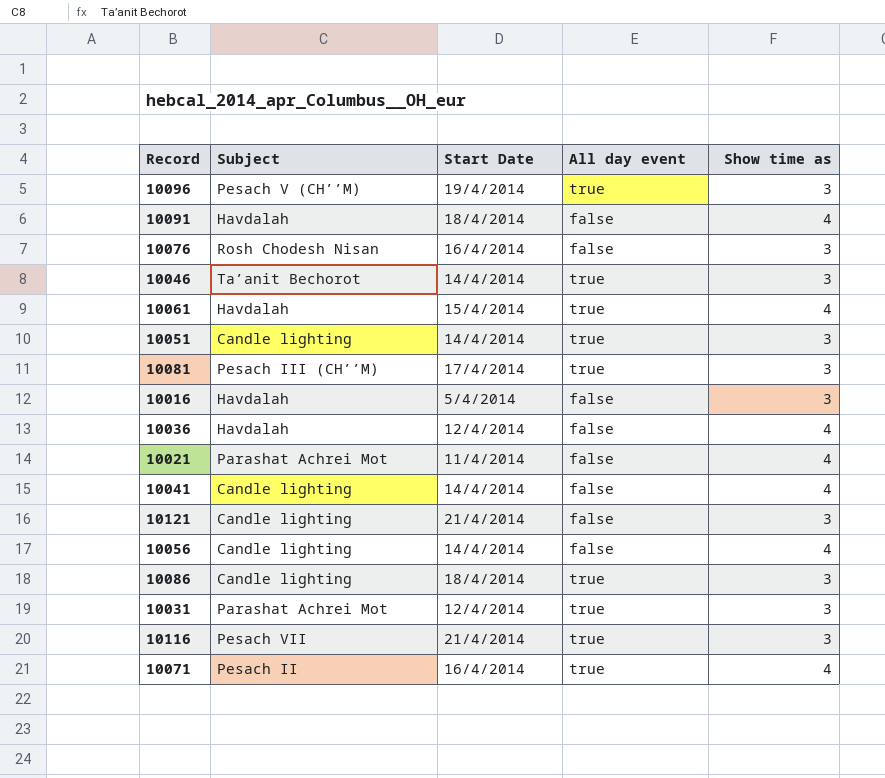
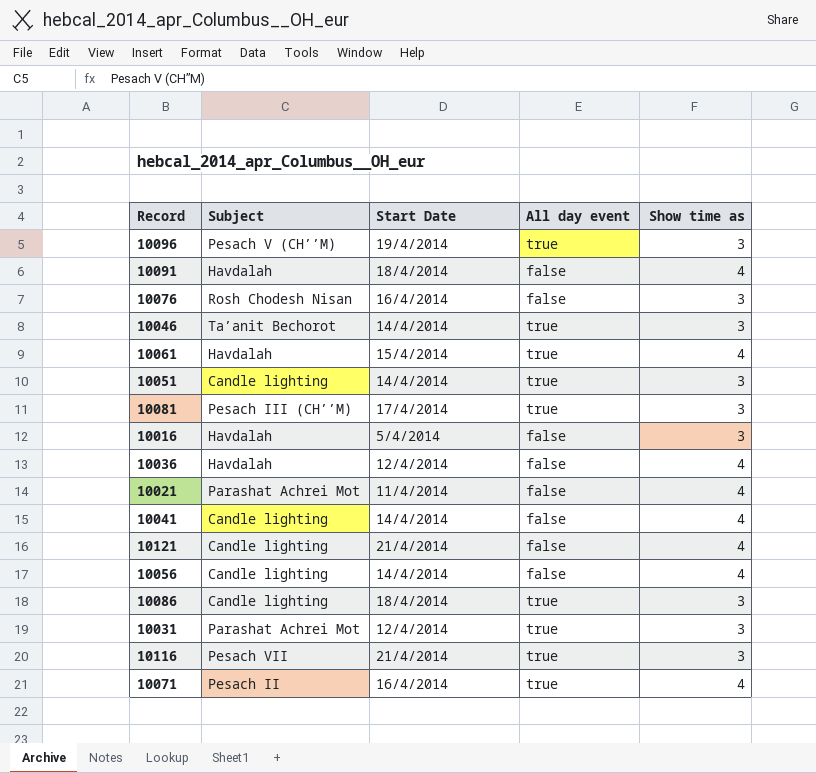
10121 | Show time as: 3 -> 4

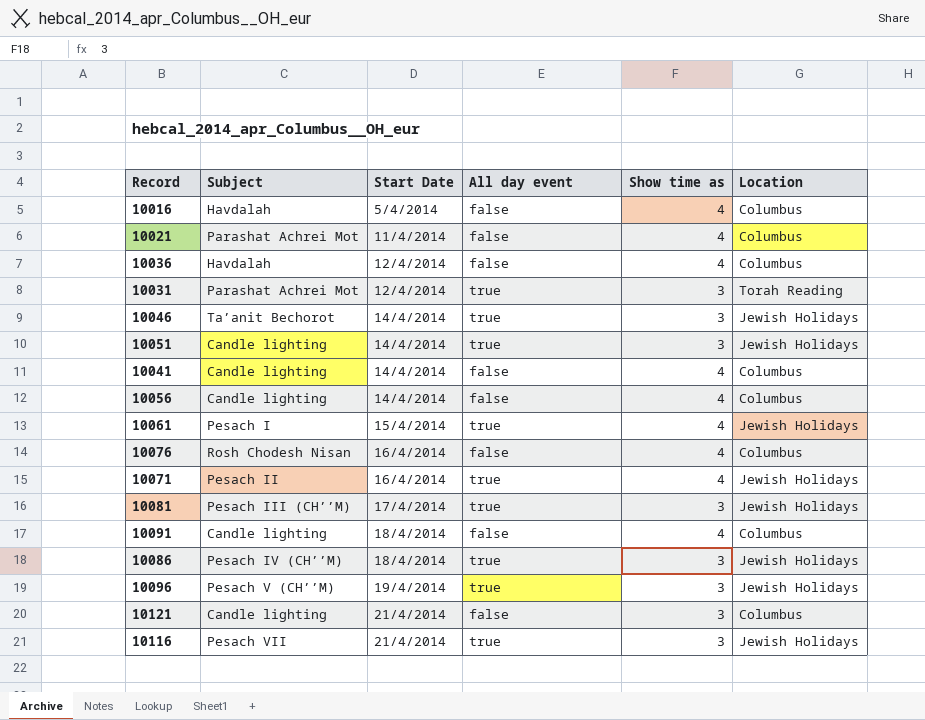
row order: none -> Start Date ascending
column Location | position: none -> 6
10016 | Show time as: 3 -> 4
10061 | Subject: Havdalah -> Pesach I
10076 | Show time as: 3 -> 4
10091 | Subject: Havdalah -> Candle lighting
10086 | Subject: Candle lighting -> Pesach IV (CH’’M)
10121 | Show time as: 4 -> 3

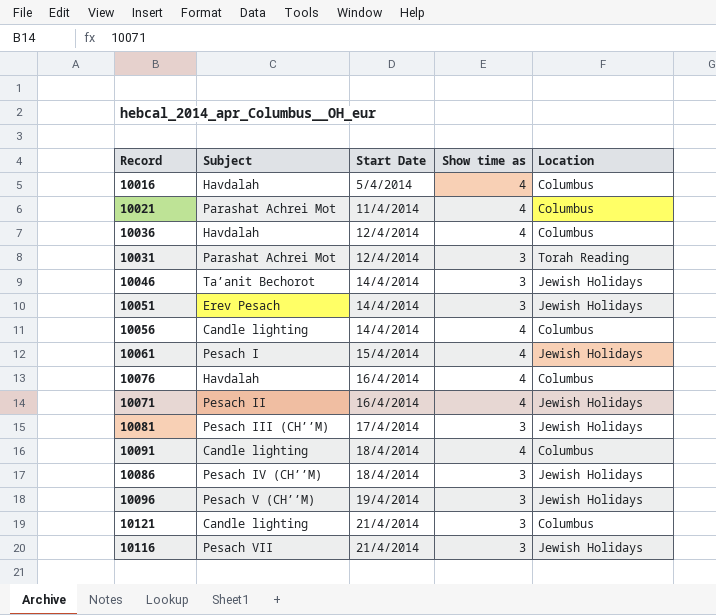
column All day event | position: 4 -> none
row 10041: Candle lighting | 14/4/2014 | false | 4 | Columbus -> none
10051 | Subject: Candle lighting -> Erev Pesach
10076 | Subject: Rosh Chodesh Nisan -> Havdalah

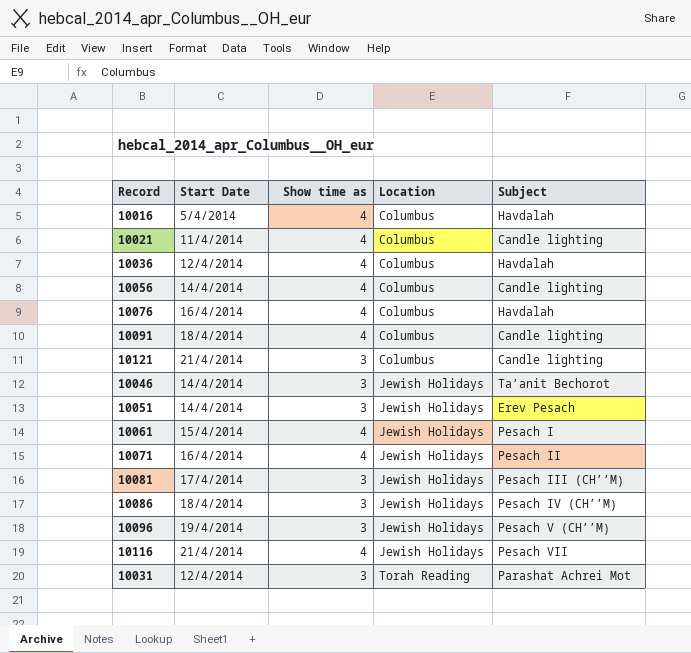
row order: Start Date ascending -> Location ascending
column Subject | position: 2 -> 5
10021 | Subject: Parashat Achrei Mot -> Candle lighting
10116 | Show time as: 3 -> 4

